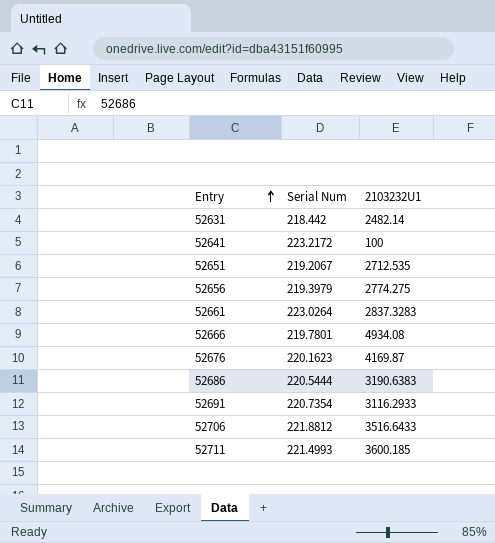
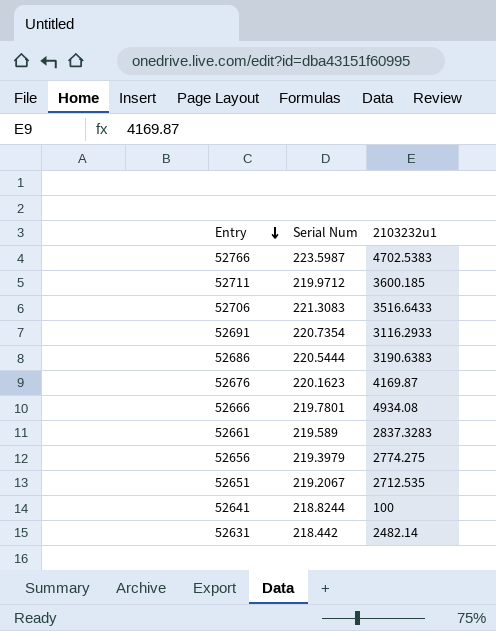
row order: Entry ascending -> Entry descending
column name: 2103232U1 -> 2103232u1
row 52766: none -> 223.5987 | 4702.5383
52711 | Serial Num: 221.4993 -> 219.9712
52706 | Serial Num: 221.8812 -> 221.3083
52661 | Serial Num: 223.0264 -> 219.589
52641 | Serial Num: 223.2172 -> 218.8244

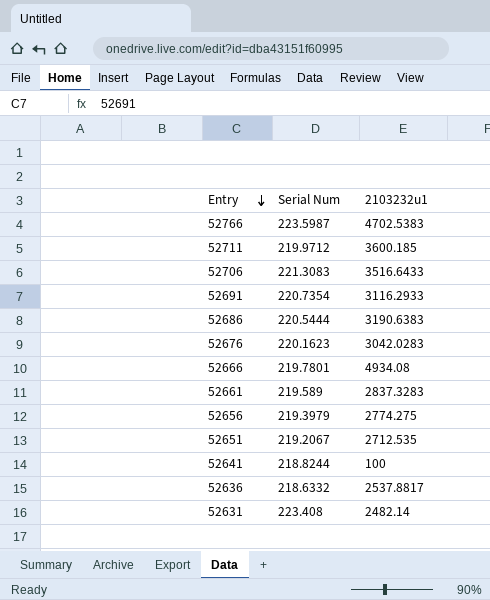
52676 | 2103232u1: 4169.87 -> 3042.0283
row 52636: none -> 218.6332 | 2537.8817
52631 | Serial Num: 218.442 -> 223.408

